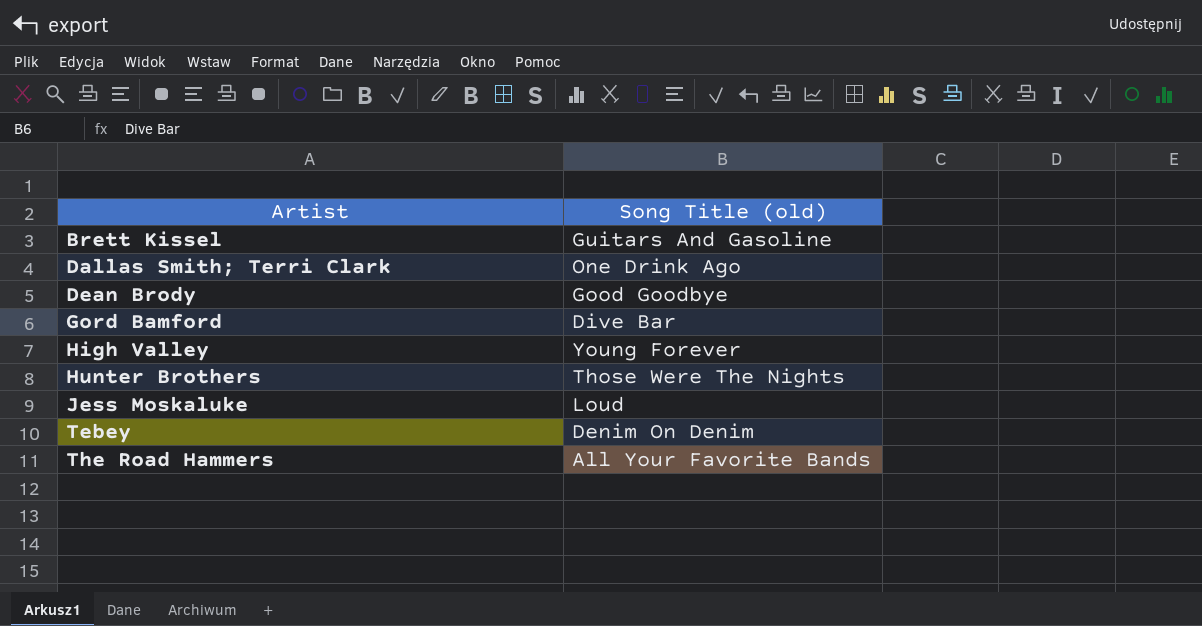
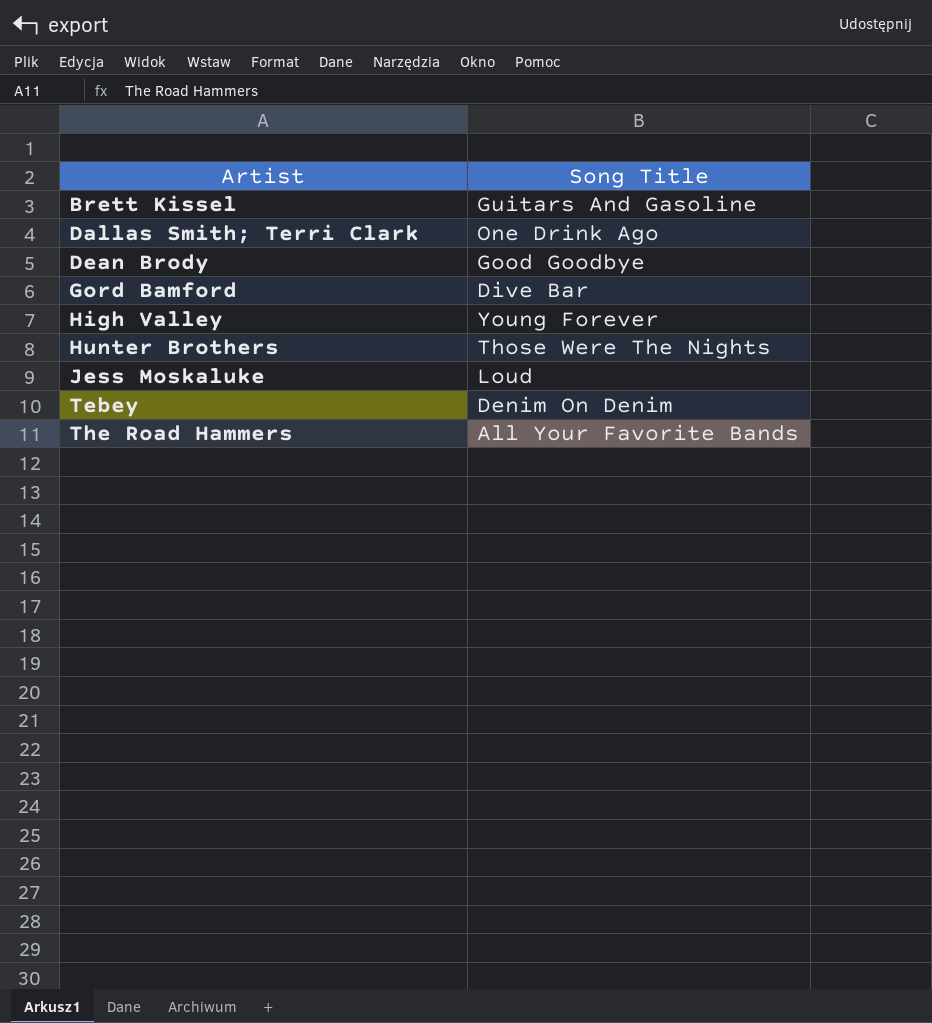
column name: Song Title (old) -> Song Title

